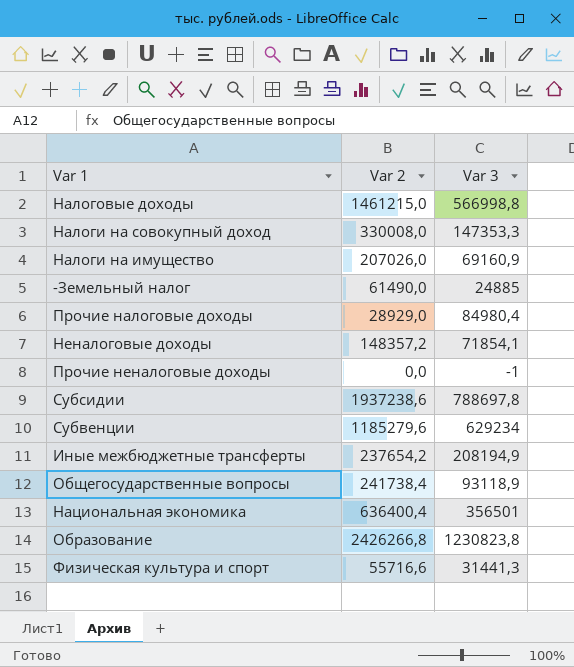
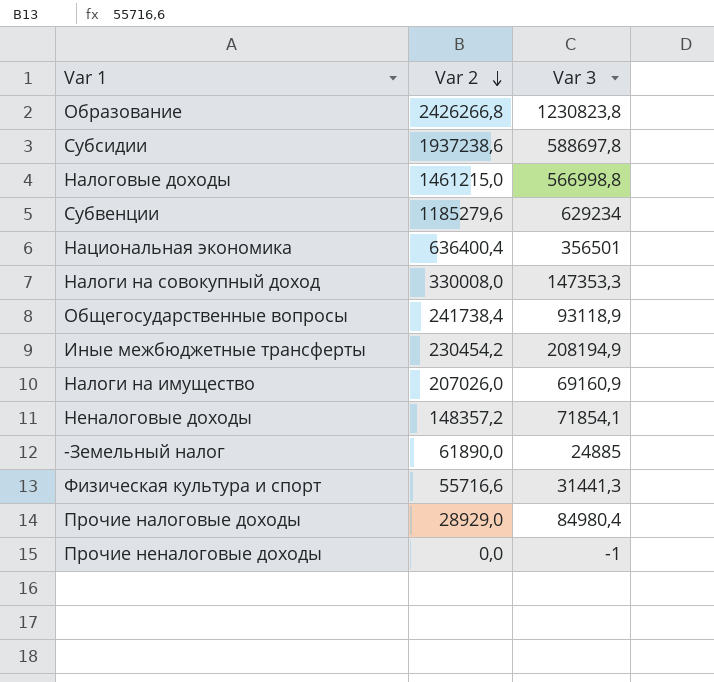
row order: none -> Var 2 descending
Субсидии | Var 3: 788697,8 -> 588697,8
Иные межбюджетные трансферты | Var 2: 237654,2 -> 230454,2
-Земельный налог | Var 2: 61490,0 -> 61890,0

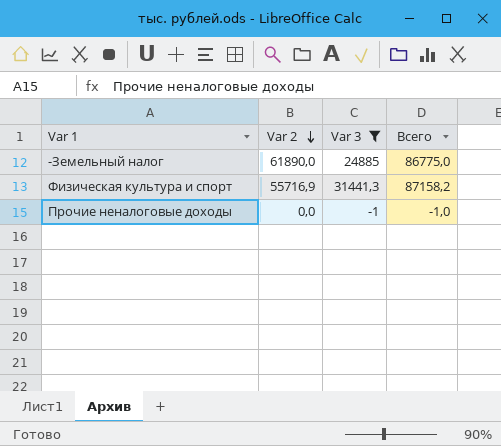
filter: none -> Var 3 <= 31441,3
column Всего | formula: none -> [Var 2] + [Var 3]
Физическая культура и спорт | Var 2: 55716,6 -> 55716,9

